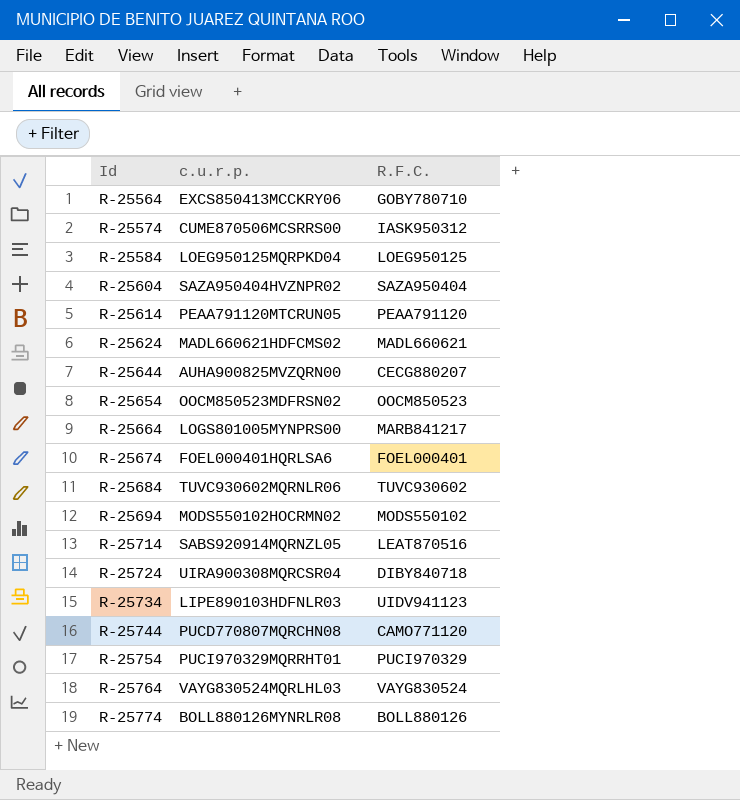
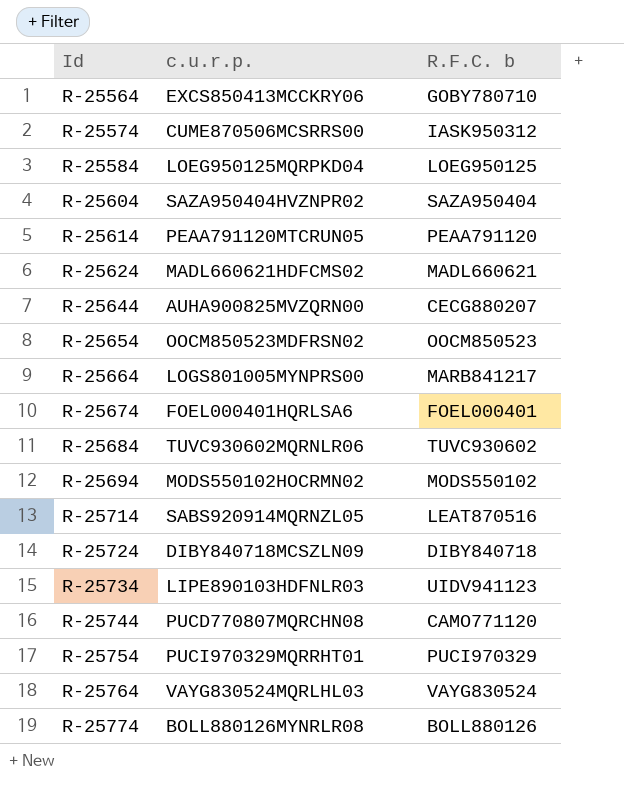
column name: R.F.C. -> R.F.C. b
R-25724 | c.u.r.p.: UIRA900308MQRCSR04 -> DIBY840718MCSZLN09

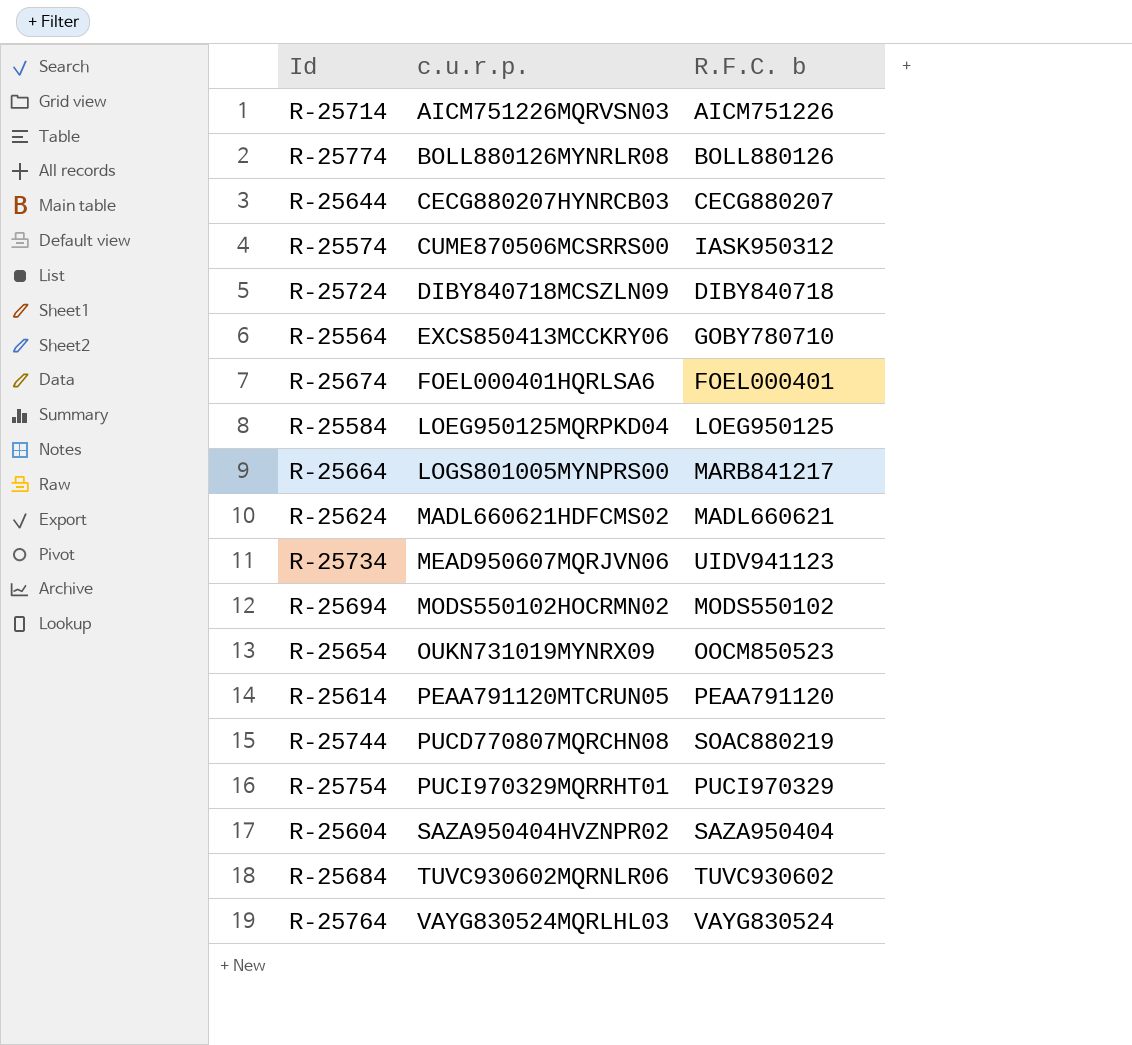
row order: Id ascending -> c.u.r.p. ascending
R-25714 | c.u.r.p.: SABS920914MQRNZL05 -> AICM751226MQRVSN03
R-25714 | R.F.C. b: LEAT870516 -> AICM751226
R-25644 | c.u.r.p.: AUHA900825MVZQRN00 -> CECG880207HYNRCB03
R-25734 | c.u.r.p.: LIPE890103HDFNLR03 -> MEAD950607MQRJVN06
R-25654 | c.u.r.p.: OOCM850523MDFRSN02 -> OUKN731019MYNRX09
R-25744 | R.F.C. b: CAMO771120 -> SOAC880219

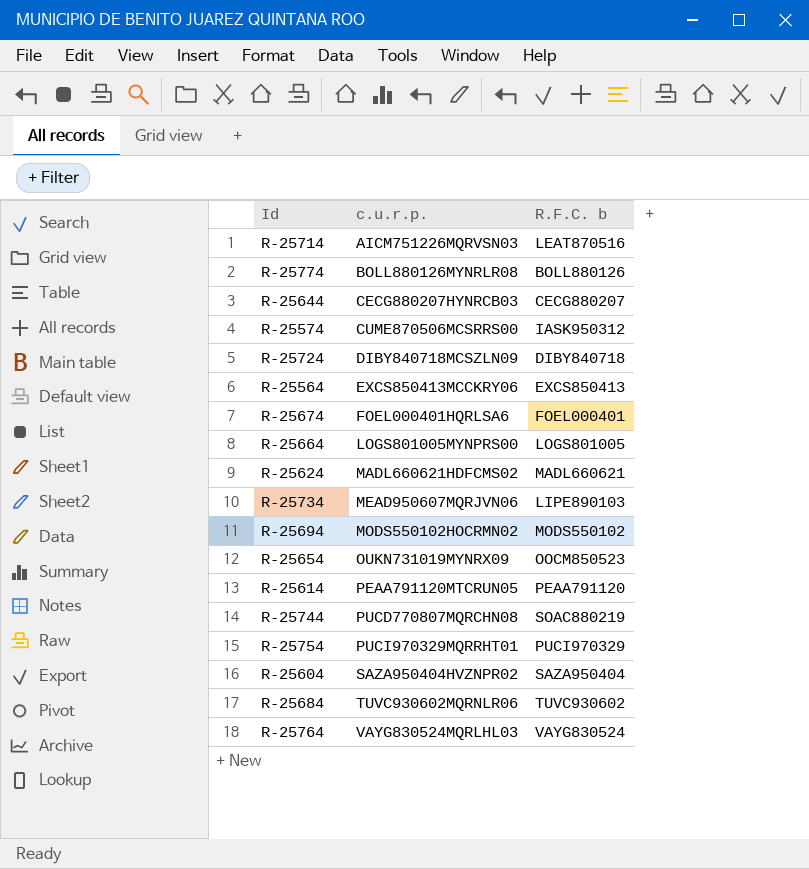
row R-25584: LOEG950125MQRPKD04 | LOEG950125 -> none
R-25714 | R.F.C. b: AICM751226 -> LEAT870516
R-25564 | R.F.C. b: GOBY780710 -> EXCS850413
R-25664 | R.F.C. b: MARB841217 -> LOGS801005
R-25734 | R.F.C. b: UIDV941123 -> LIPE890103

